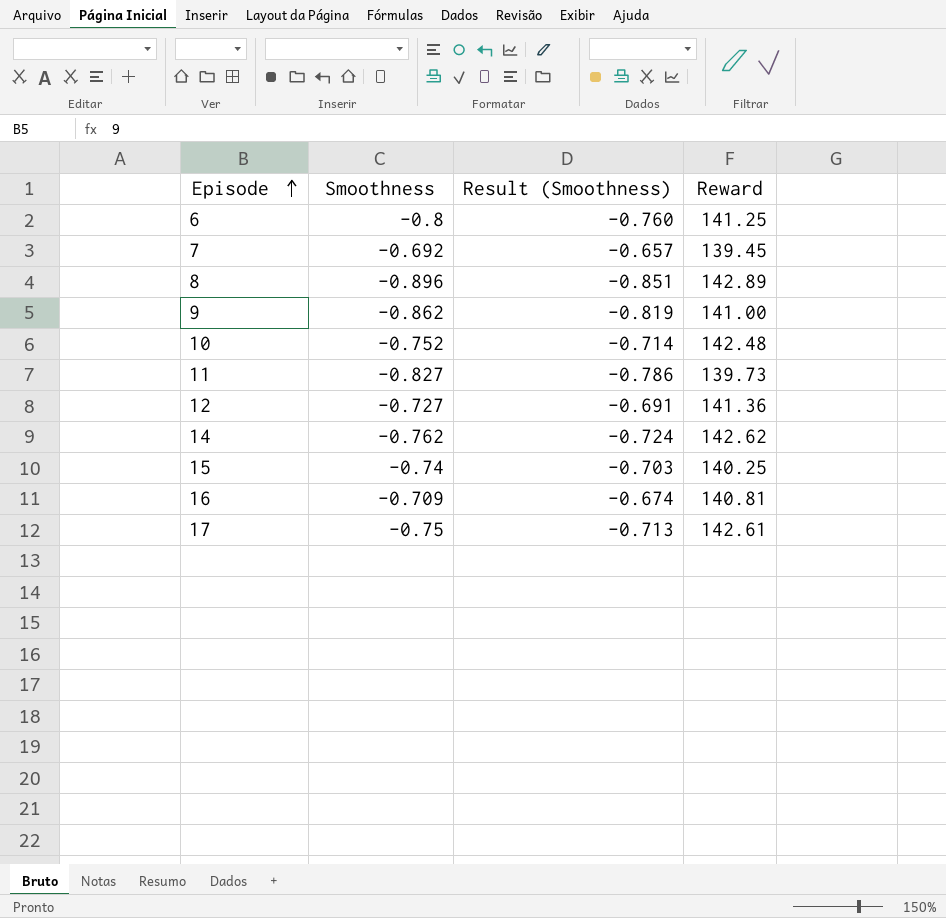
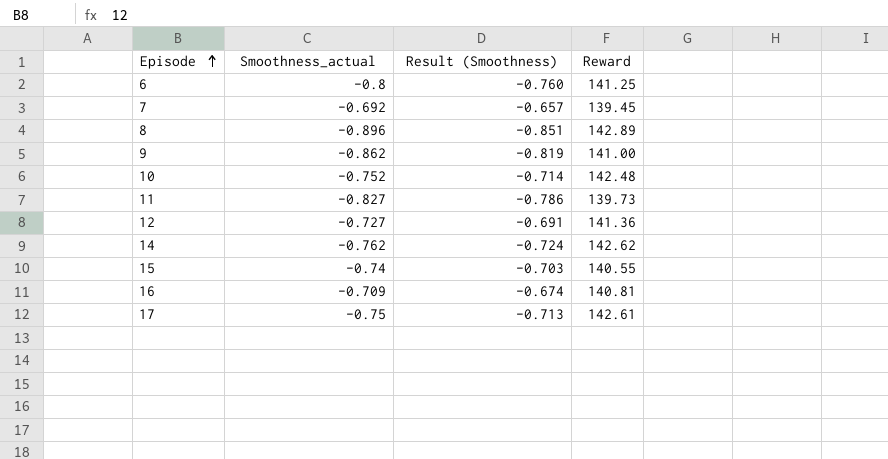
column name: Smoothness -> Smoothness_actual
15 | Reward: 140.25 -> 140.55

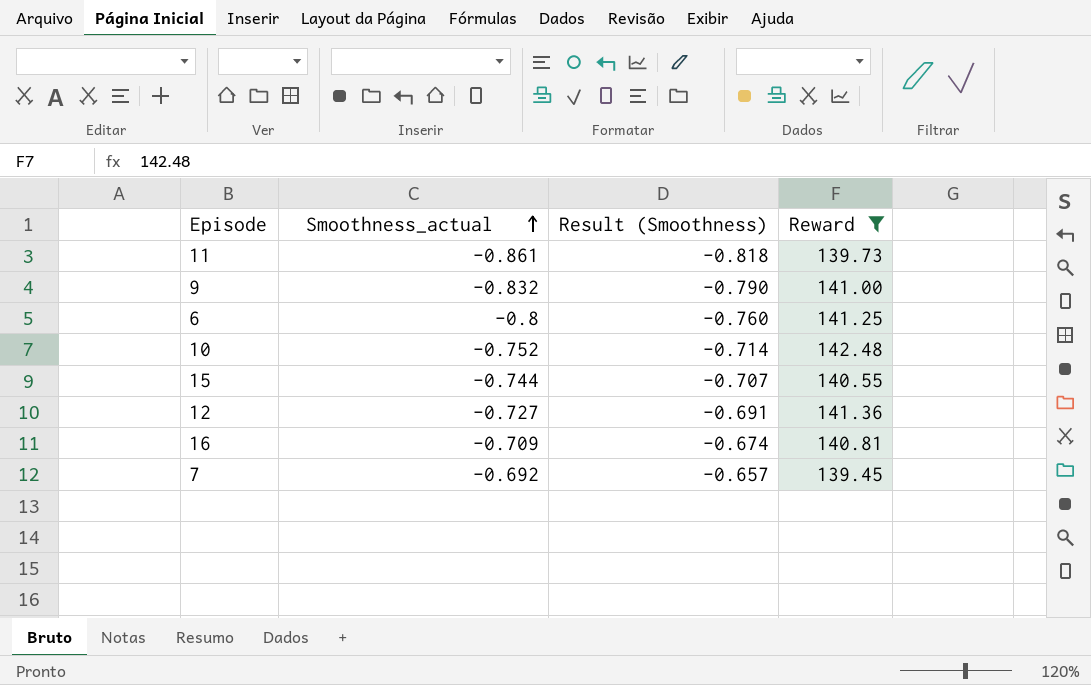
filter: none -> Reward <= 142.48
row order: Episode ascending -> Smoothness_actual ascending
11 | Smoothness_actual: -0.827 -> -0.861
11 | Result (Smoothness): -0.786 -> -0.818
9 | Smoothness_actual: -0.862 -> -0.832
9 | Result (Smoothness): -0.819 -> -0.790
15 | Smoothness_actual: -0.74 -> -0.744
15 | Result (Smoothness): -0.703 -> -0.707

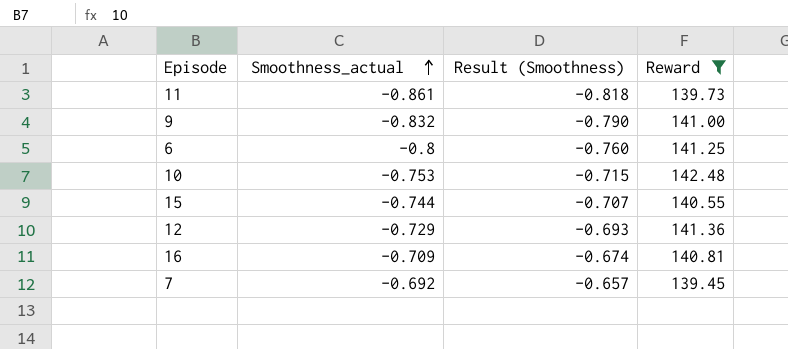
10 | Smoothness_actual: -0.752 -> -0.753
10 | Result (Smoothness): -0.714 -> -0.715
12 | Smoothness_actual: -0.727 -> -0.729
12 | Result (Smoothness): -0.691 -> -0.693

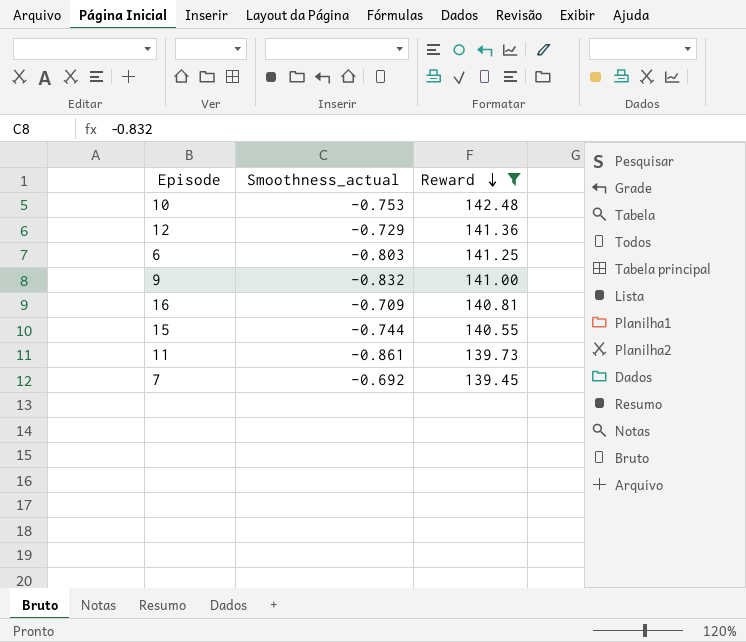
row order: Smoothness_actual ascending -> Reward descending
column Result (Smoothness) | formula: [Smoothness_actual] * 0.95 -> none
6 | Smoothness_actual: -0.8 -> -0.803

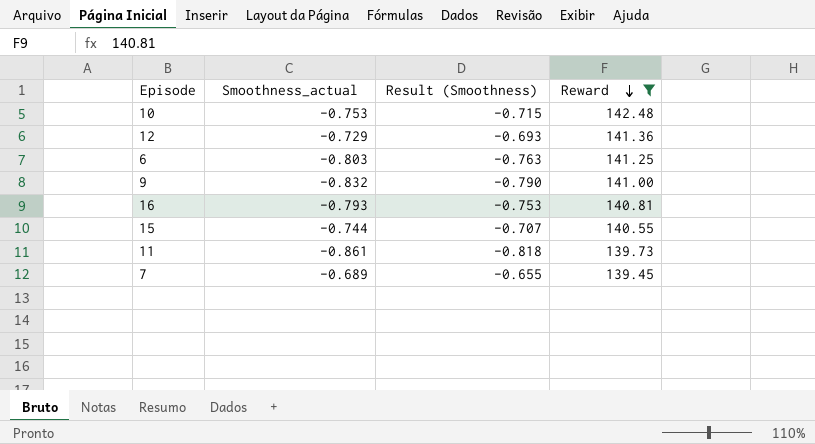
column Result (Smoothness) | formula: none -> [Smoothness_actual] * 0.95
16 | Smoothness_actual: -0.709 -> -0.793
7 | Smoothness_actual: -0.692 -> -0.689

